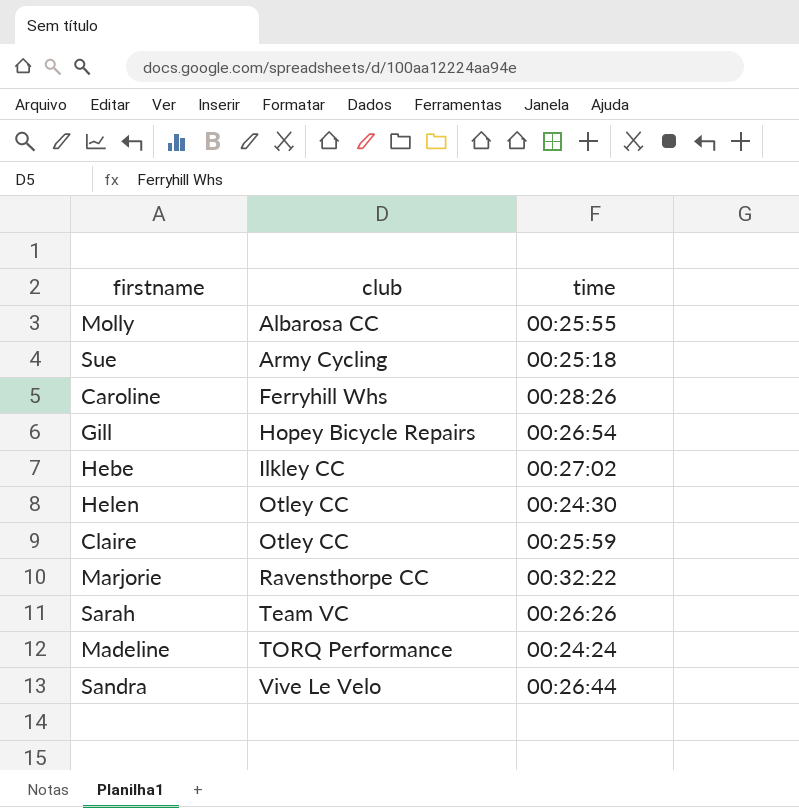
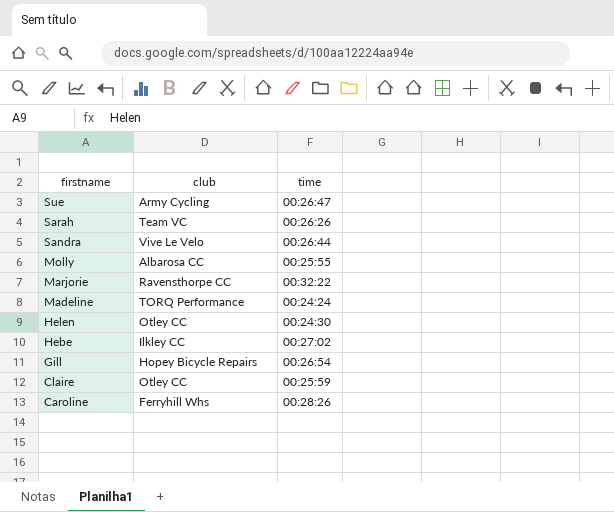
row order: club ascending -> firstname descending
Sue | time: 00:25:18 -> 00:26:47

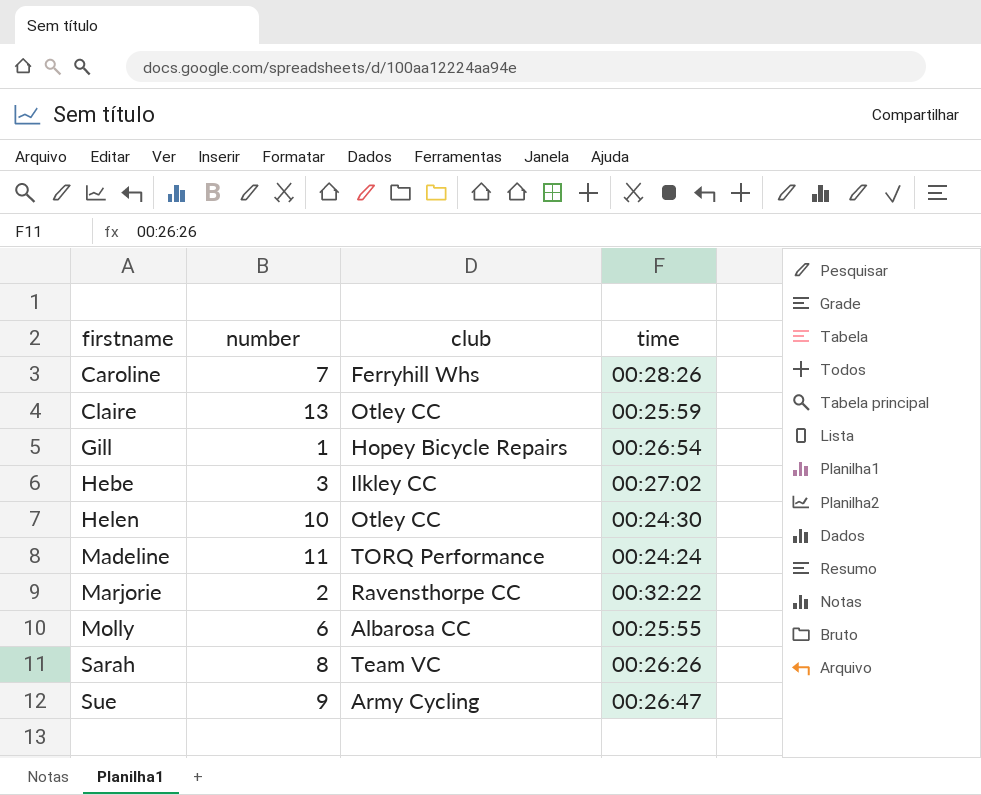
row order: firstname descending -> firstname ascending
column number | position: none -> 2
row Sandra: Vive Le Velo | 00:26:44 -> none

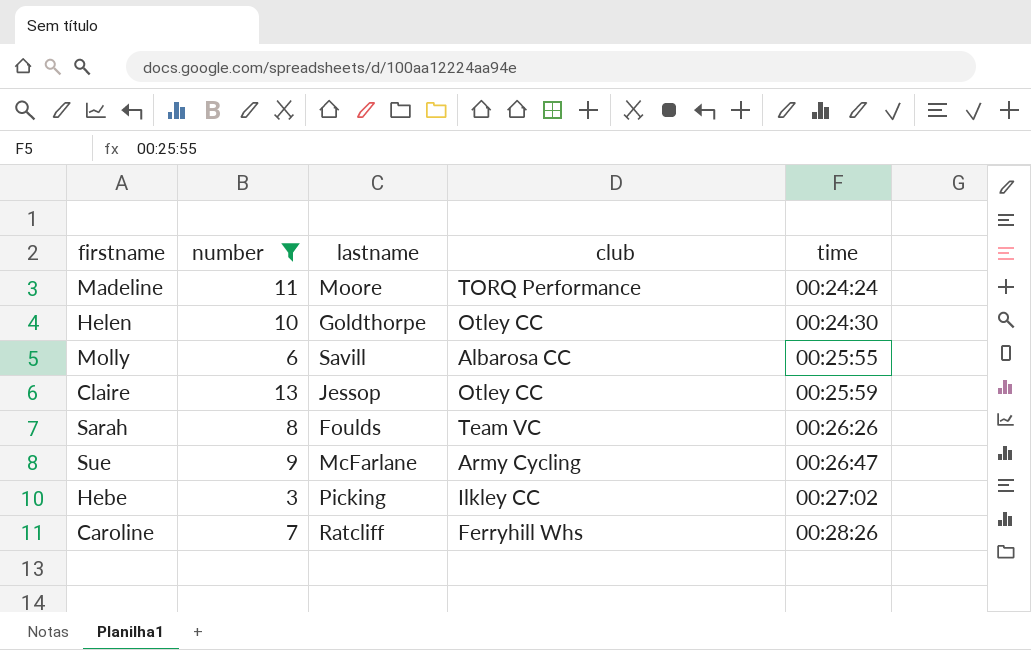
filter: none -> number >= 3
row order: firstname ascending -> time ascending
column lastname | position: none -> 3

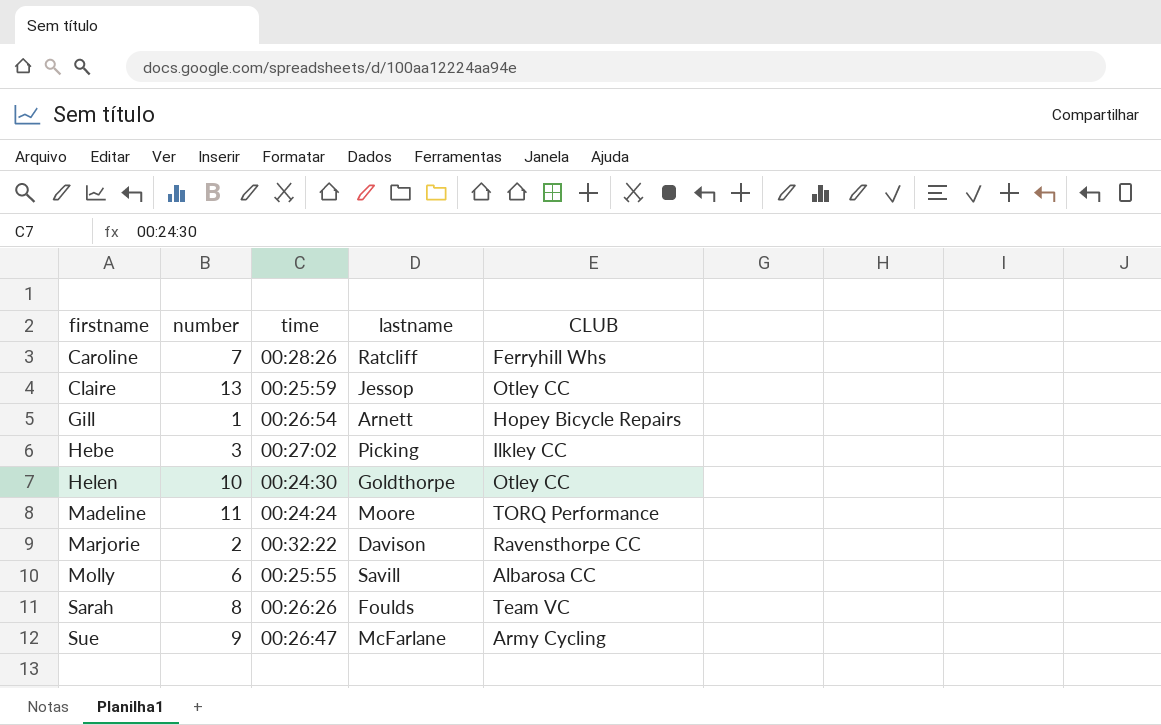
filter: number >= 3 -> none
row order: time ascending -> firstname ascending
column time | position: 5 -> 3
column name: club -> CLUB

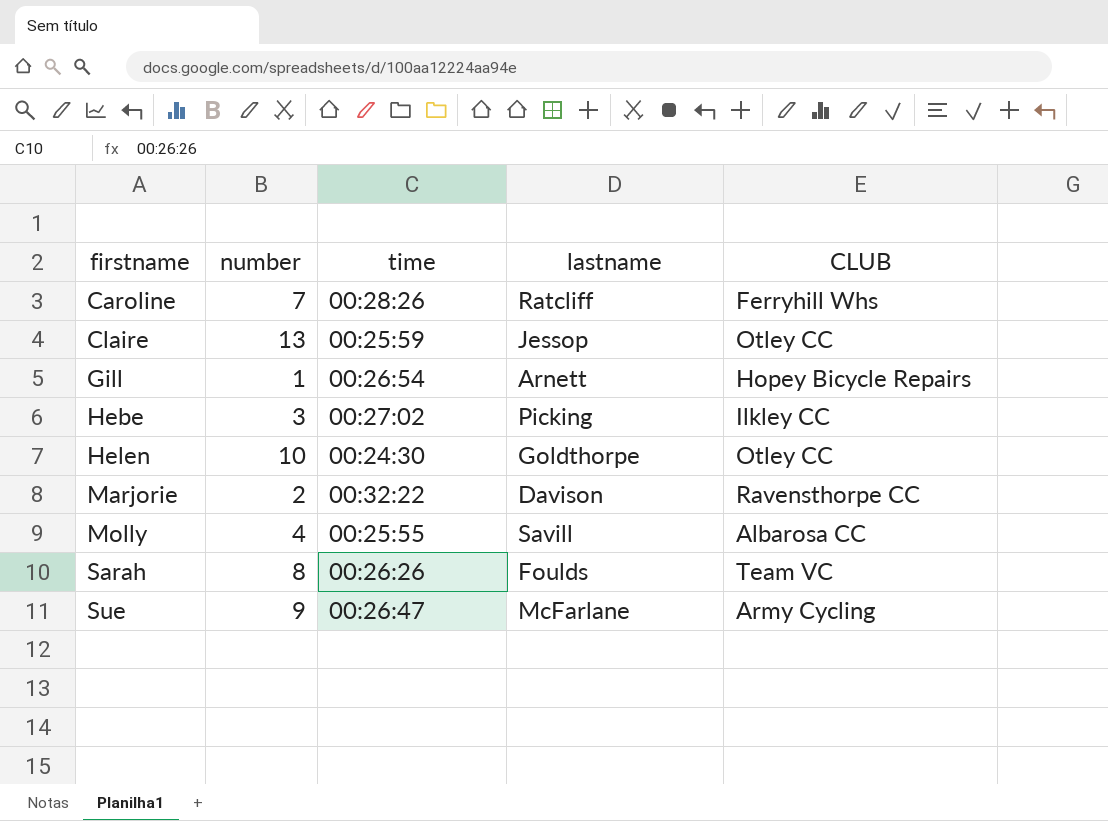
row Madeline: 11 | 00:24:24 | Moore | TORQ Performance -> none
Molly | number: 6 -> 4

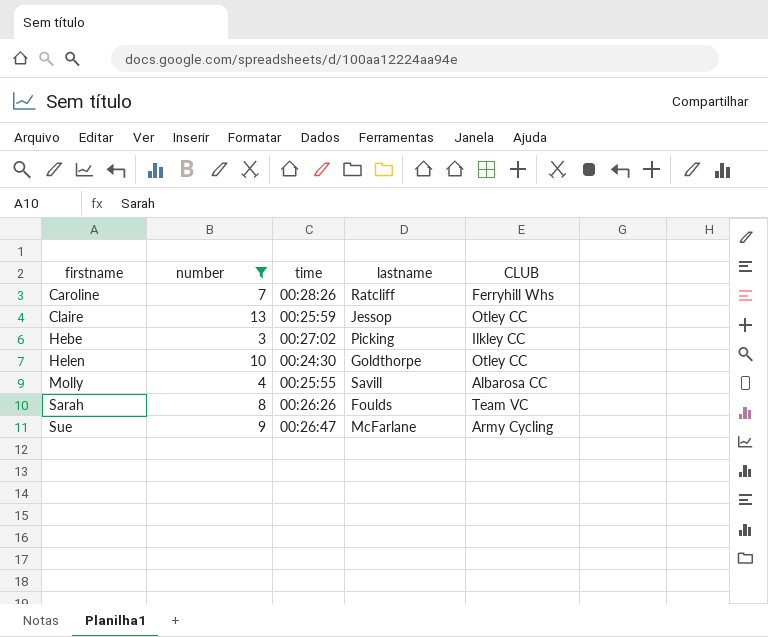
filter: none -> number >= 3

